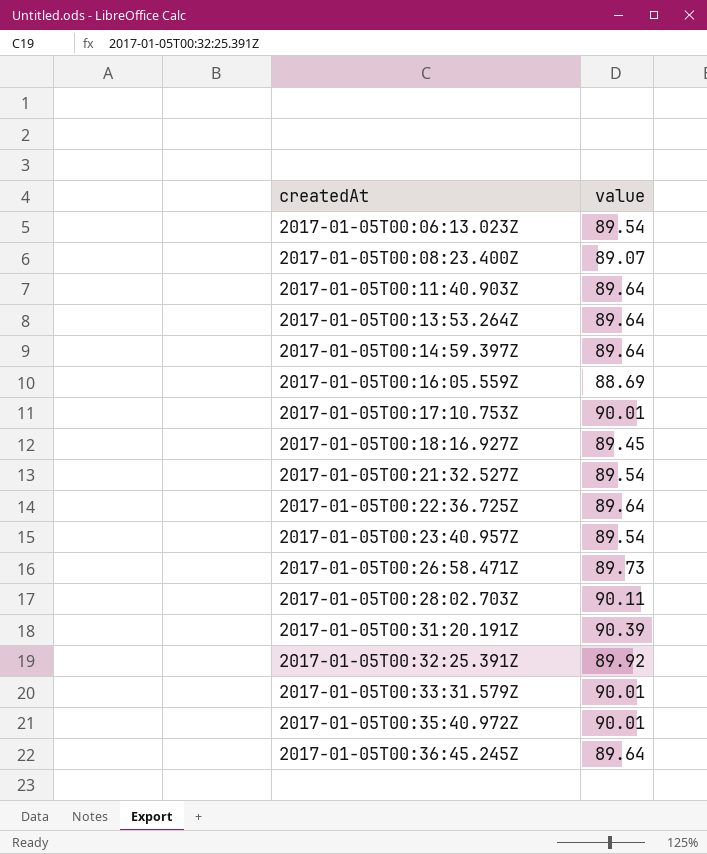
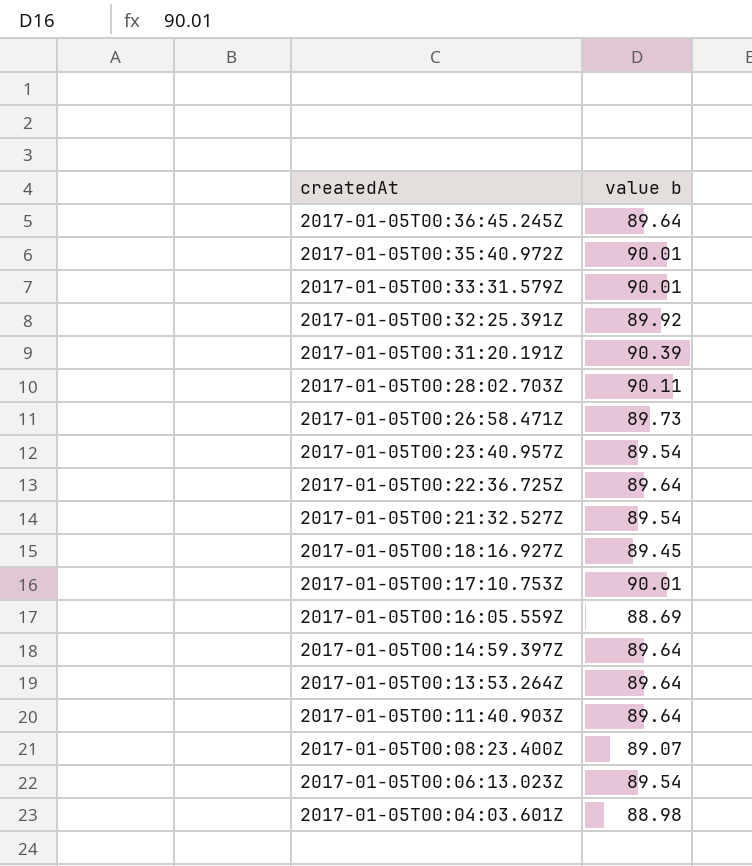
row order: createdAt ascending -> createdAt descending
column name: value -> value b
row 2017-01-05T00:04:03.601Z: none -> 88.98

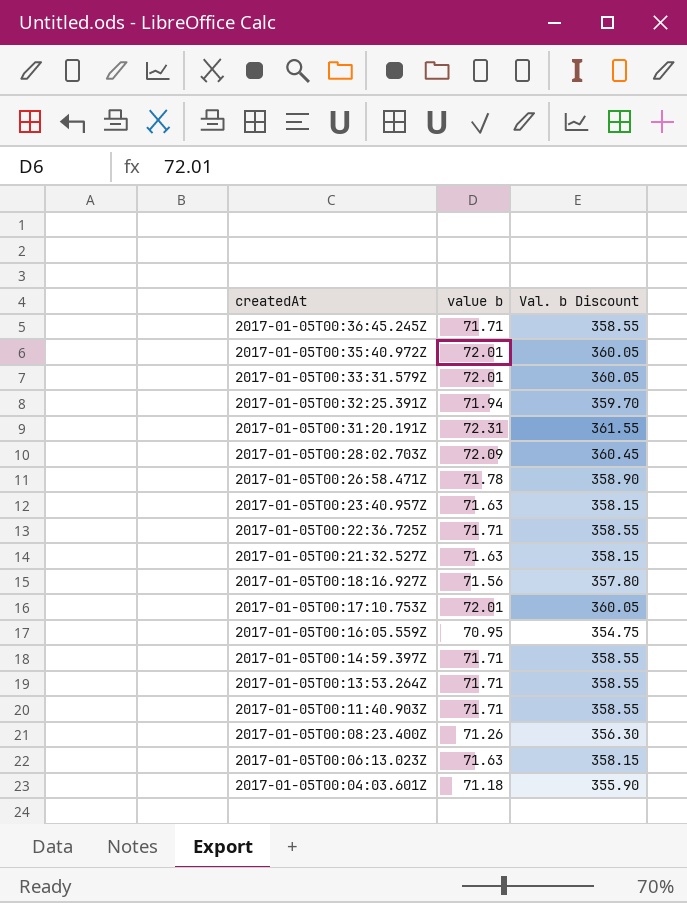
column Val. b Discount | formula: none -> [value b] * 5
2017-01-05T00:36:45.245Z | value b: 89.64 -> 71.71
2017-01-05T00:35:40.972Z | value b: 90.01 -> 72.01
2017-01-05T00:33:31.579Z | value b: 90.01 -> 72.01
2017-01-05T00:32:25.391Z | value b: 89.92 -> 71.94
2017-01-05T00:31:20.191Z | value b: 90.39 -> 72.31
2017-01-05T00:28:02.703Z | value b: 90.11 -> 72.09
2017-01-05T00:26:58.471Z | value b: 89.73 -> 71.78
2017-01-05T00:23:40.957Z | value b: 89.54 -> 71.63
2017-01-05T00:22:36.725Z | value b: 89.64 -> 71.71
2017-01-05T00:21:32.527Z | value b: 89.54 -> 71.63
2017-01-05T00:18:16.927Z | value b: 89.45 -> 71.56
2017-01-05T00:17:10.753Z | value b: 90.01 -> 72.01
2017-01-05T00:16:05.559Z | value b: 88.69 -> 70.95
2017-01-05T00:14:59.397Z | value b: 89.64 -> 71.71
2017-01-05T00:13:53.264Z | value b: 89.64 -> 71.71
2017-01-05T00:11:40.903Z | value b: 89.64 -> 71.71
2017-01-05T00:08:23.400Z | value b: 89.07 -> 71.26
2017-01-05T00:06:13.023Z | value b: 89.54 -> 71.63
2017-01-05T00:04:03.601Z | value b: 88.98 -> 71.18

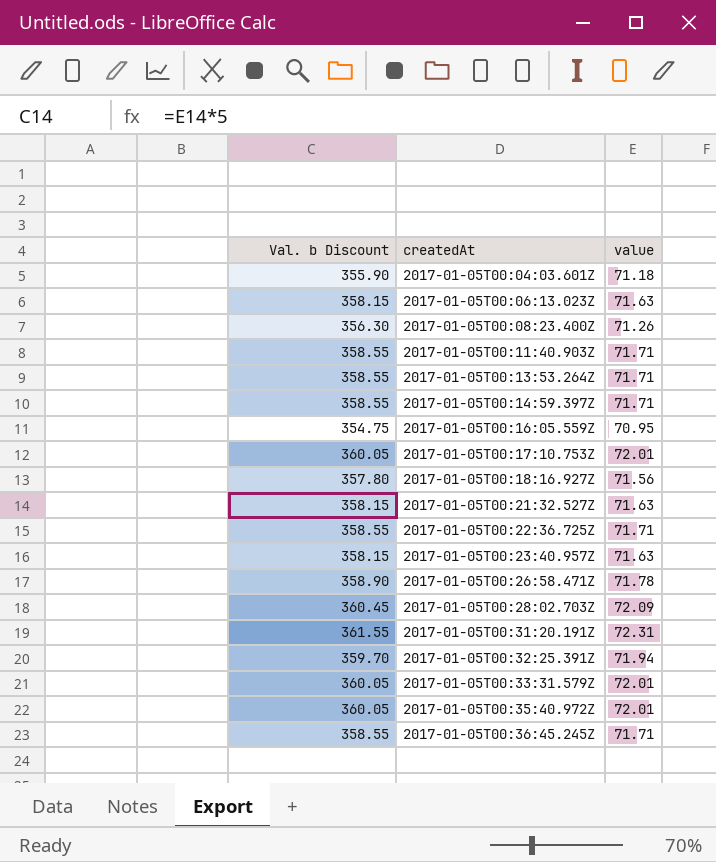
row order: createdAt descending -> createdAt ascending
column Val. b Discount | position: 3 -> 1
column name: value b -> value

